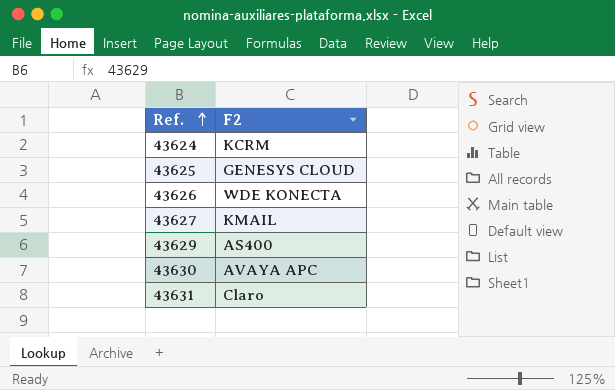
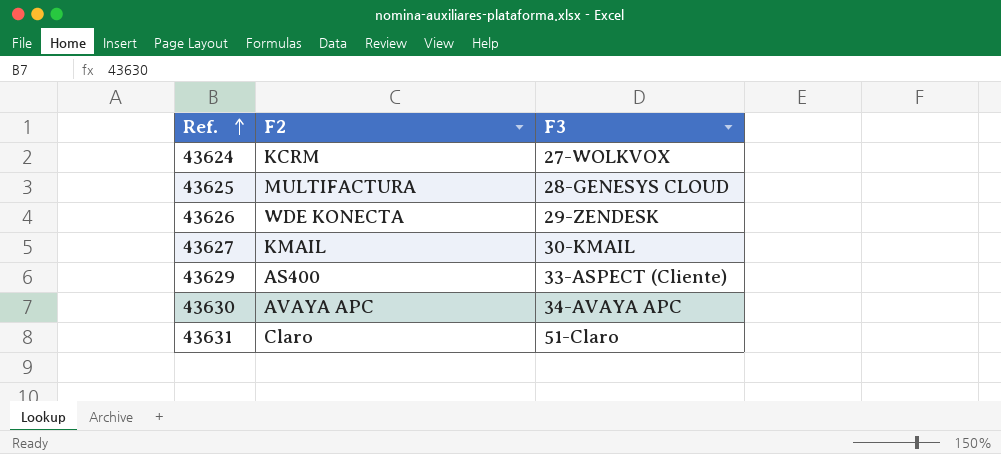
column F3 | position: none -> 3
43625 | F2: GENESYS CLOUD -> MULTIFACTURA

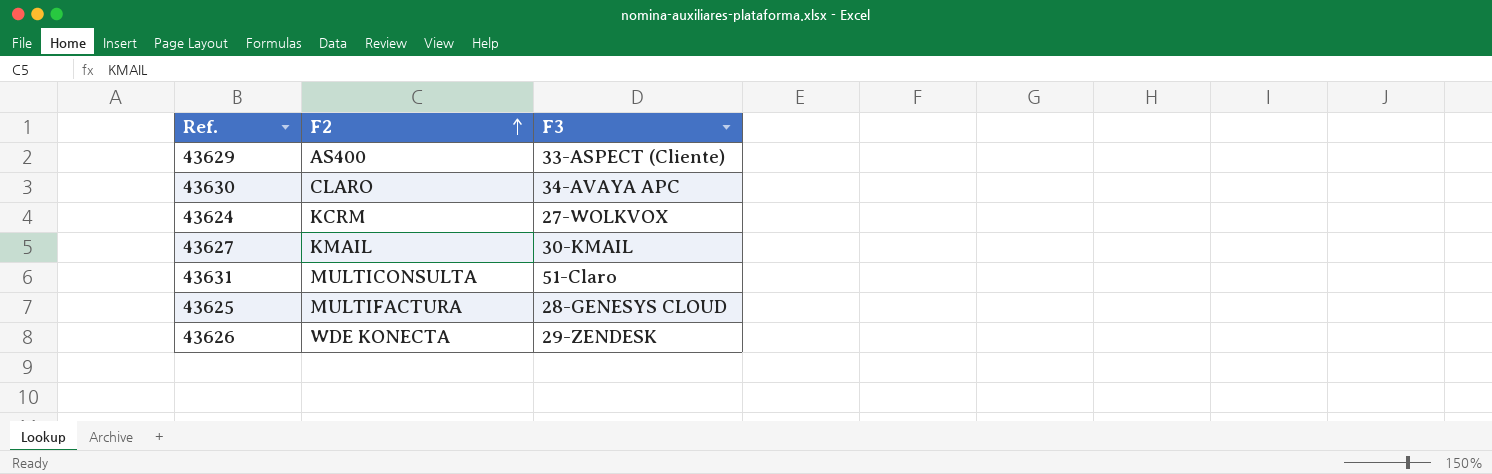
row order: Ref. ascending -> F2 ascending
43630 | F2: AVAYA APC -> CLARO
43631 | F2: Claro -> MULTICONSULTA

